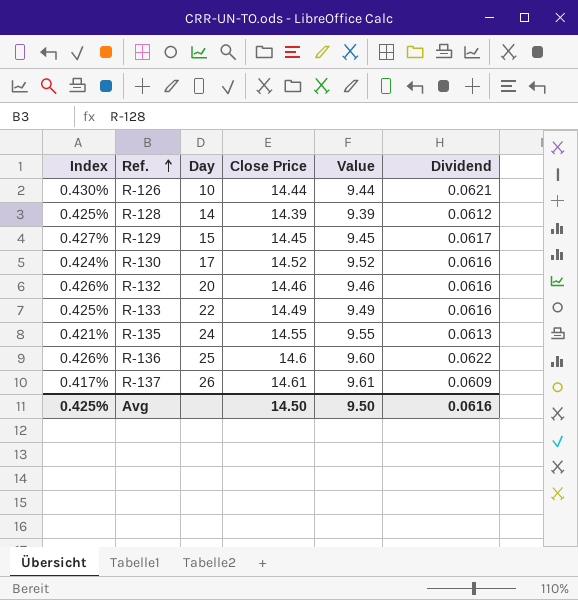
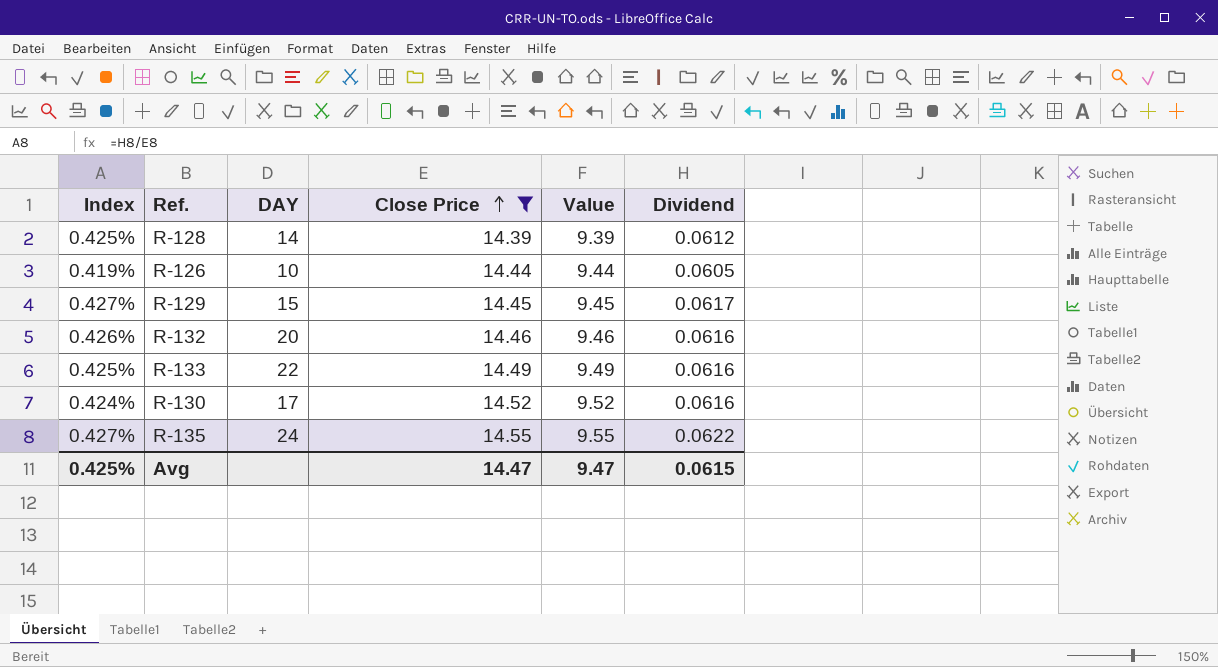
filter: none -> Close Price <= 14.55
row order: Ref. ascending -> Close Price ascending
column name: Day -> DAY
R-126 | Index: 0.430% -> 0.419%
R-126 | Dividend: 0.0621 -> 0.0605
R-135 | Index: 0.421% -> 0.427%
R-135 | Dividend: 0.0613 -> 0.0622
Avg | Close Price: 14.50 -> 14.47
Avg | Value: 9.50 -> 9.47
Avg | Dividend: 0.0616 -> 0.0615

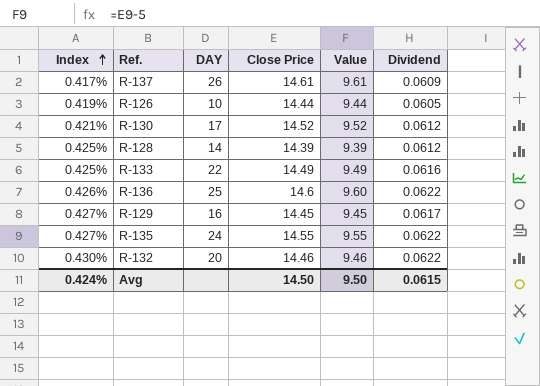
filter: Close Price <= 14.55 -> none
row order: Close Price ascending -> Index ascending
R-130 | Index: 0.424% -> 0.421%
R-130 | Dividend: 0.0616 -> 0.0612
R-129 | DAY: 15 -> 16
R-132 | Index: 0.426% -> 0.430%
R-132 | Dividend: 0.0616 -> 0.0622
Avg | Index: 0.425% -> 0.424%
Avg | Close Price: 14.47 -> 14.50
Avg | Value: 9.47 -> 9.50

